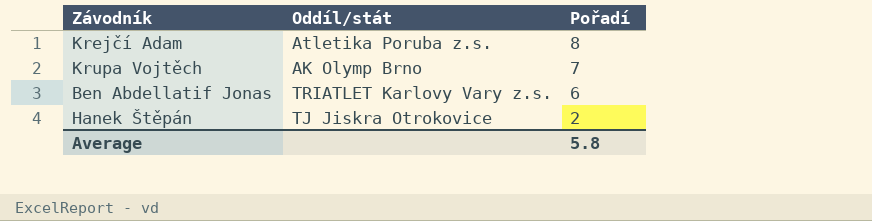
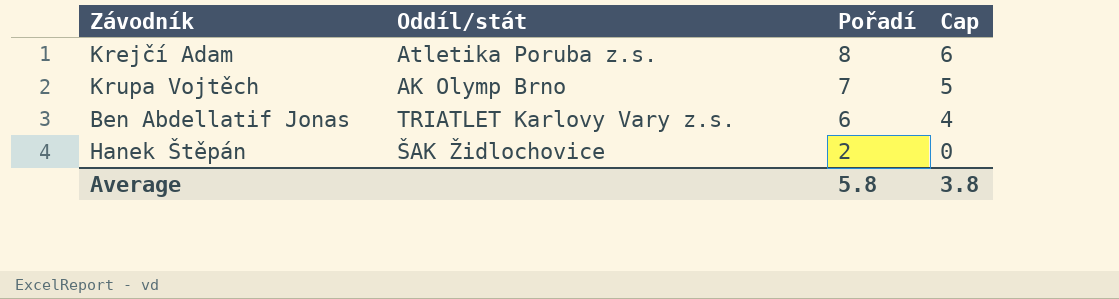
column Cap | formula: none -> [Pořadí] - 2
Hanek Štěpán | Oddíl/stát: TJ Jiskra Otrokovice -> ŠAK Židlochovice

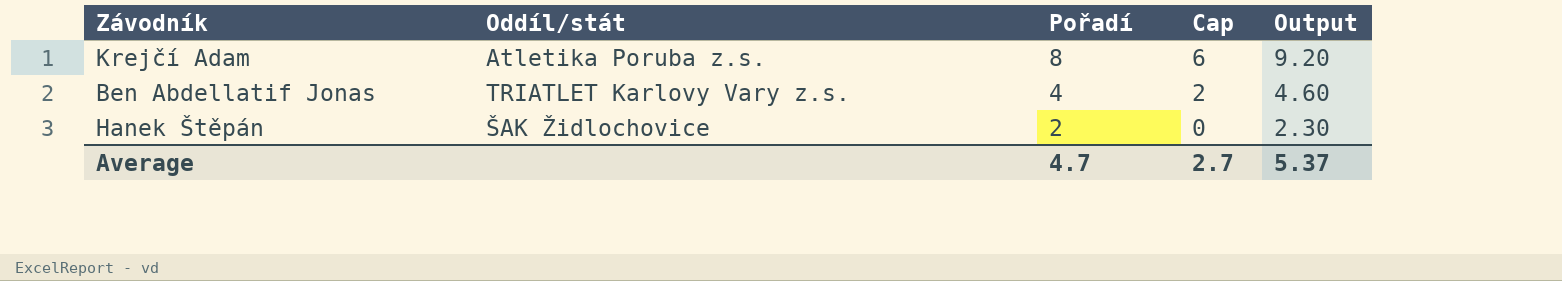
column Output | formula: none -> [Pořadí] * 1.15
row Krupa Vojtěch: AK Olymp Brno | 7 | 5 -> none
Ben Abdellatif Jonas | Pořadí: 6 -> 4
Ben Abdellatif Jonas | Cap: 4 -> 2
Average | Pořadí: 5.8 -> 4.7
Average | Cap: 3.8 -> 2.7

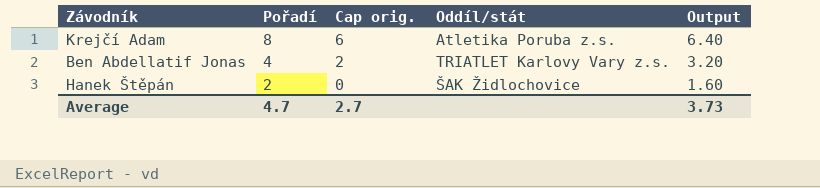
column name: Cap -> Cap orig.
column Oddíl/stát | position: 2 -> 4
column Output | formula: [Pořadí] * 1.15 -> [Pořadí] * 0.8
Average | Output: 5.37 -> 3.73

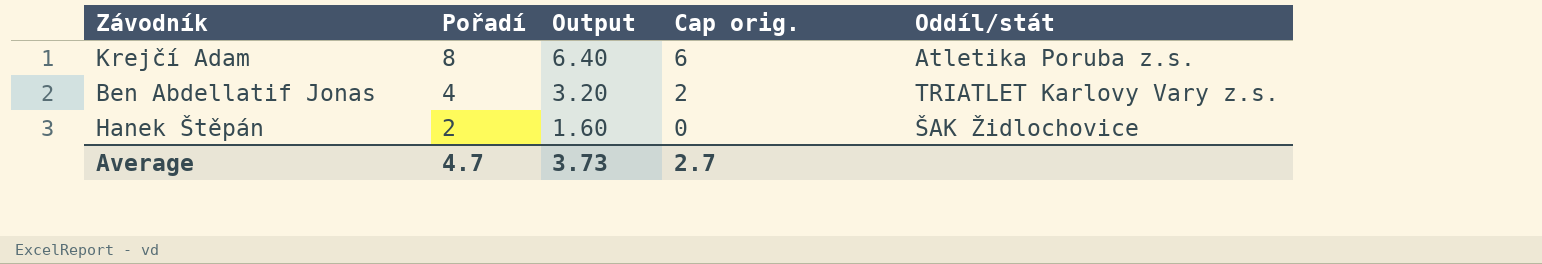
column Output | position: 5 -> 3

